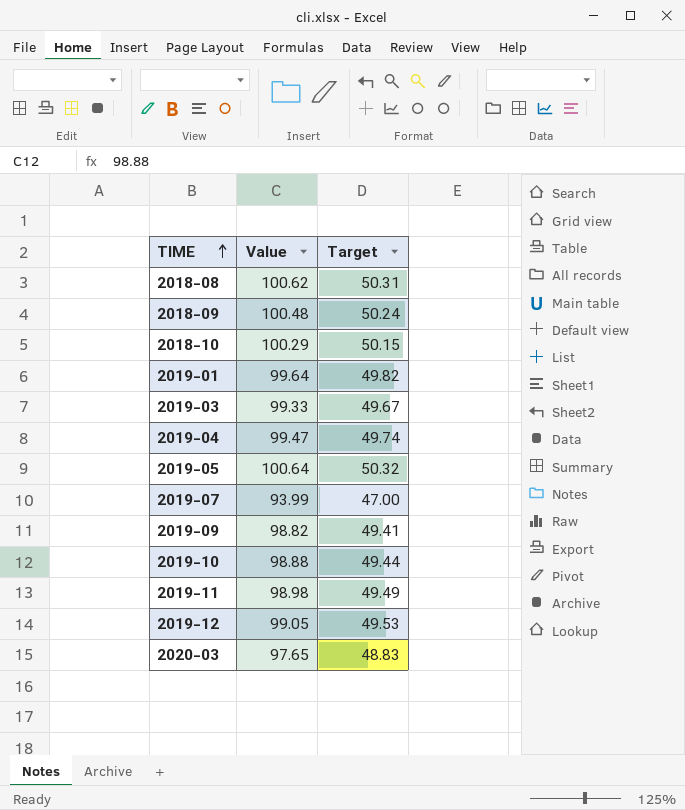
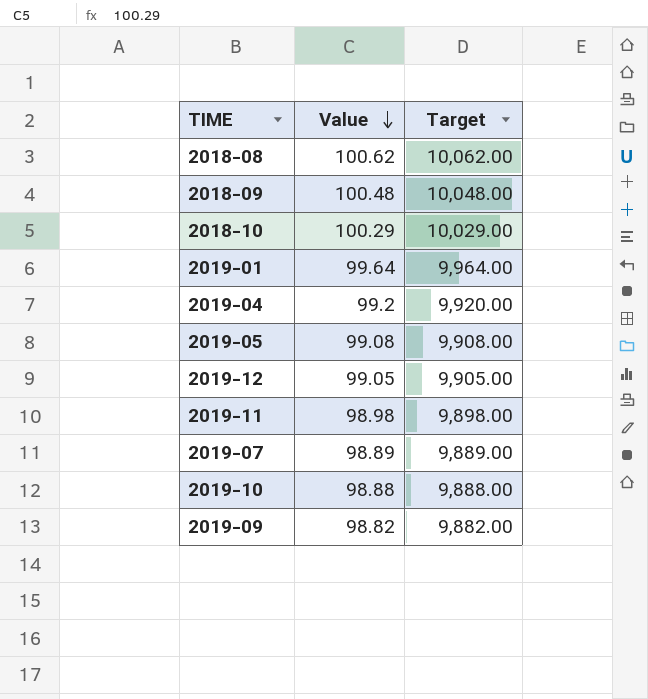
row order: TIME ascending -> Value descending
column Target | formula: [Value] * 0.5 -> [Value] * 100
row 2019-03: 99.33 | 49.67 -> none
row 2020-03: 97.65 | 48.83 -> none
2019-04 | Value: 99.47 -> 99.2
2019-05 | Value: 100.64 -> 99.08
2019-07 | Value: 93.99 -> 98.89

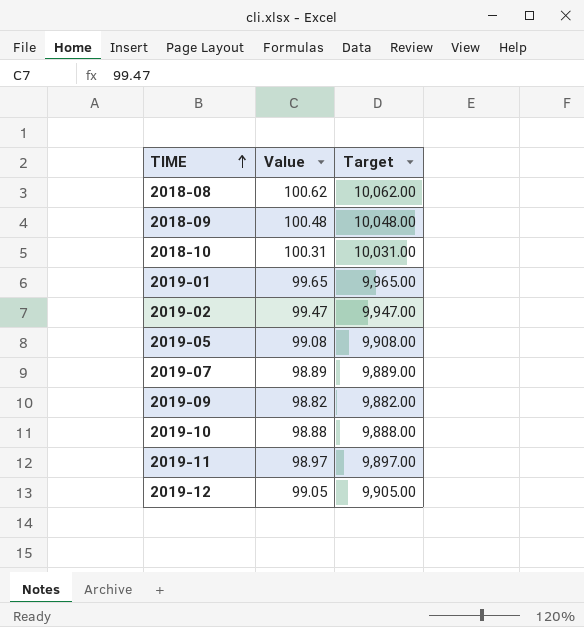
row order: Value descending -> TIME ascending
row 2019-04: 99.2 | 9,920.00 -> none
2018-10 | Value: 100.29 -> 100.31
2018-10 | Target: 10,029.00 -> 10,031.00
2019-01 | Value: 99.64 -> 99.65
2019-01 | Target: 9,964.00 -> 9,965.00
row 2019-02: none -> 99.47 | 9,947.00
2019-11 | Value: 98.98 -> 98.97
2019-11 | Target: 9,898.00 -> 9,897.00

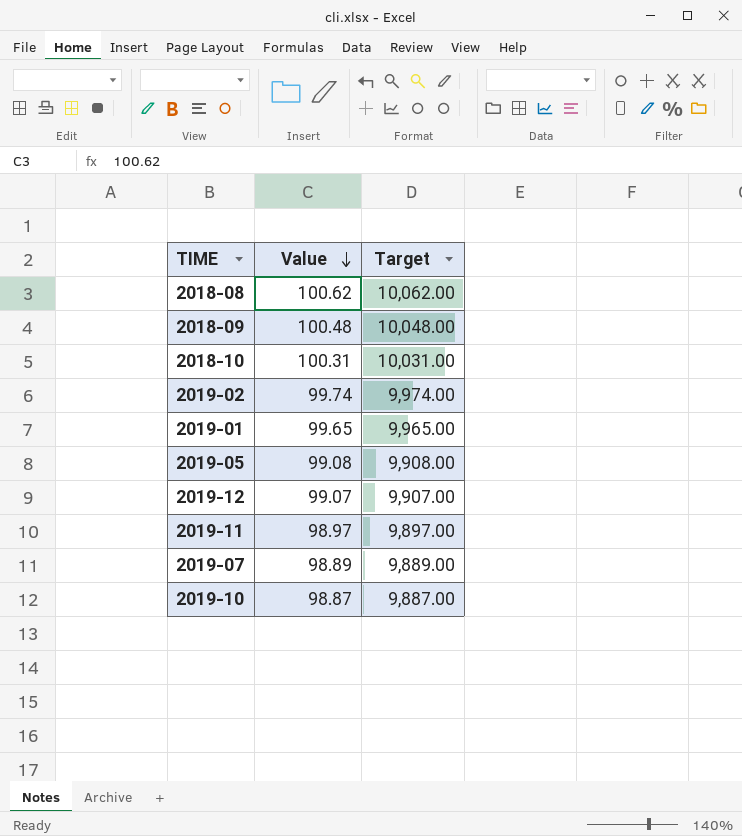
row order: TIME ascending -> Value descending
row 2019-09: 98.82 | 9,882.00 -> none
2019-02 | Value: 99.47 -> 99.74
2019-02 | Target: 9,947.00 -> 9,974.00
2019-12 | Value: 99.05 -> 99.07
2019-12 | Target: 9,905.00 -> 9,907.00
2019-10 | Value: 98.88 -> 98.87
2019-10 | Target: 9,888.00 -> 9,887.00

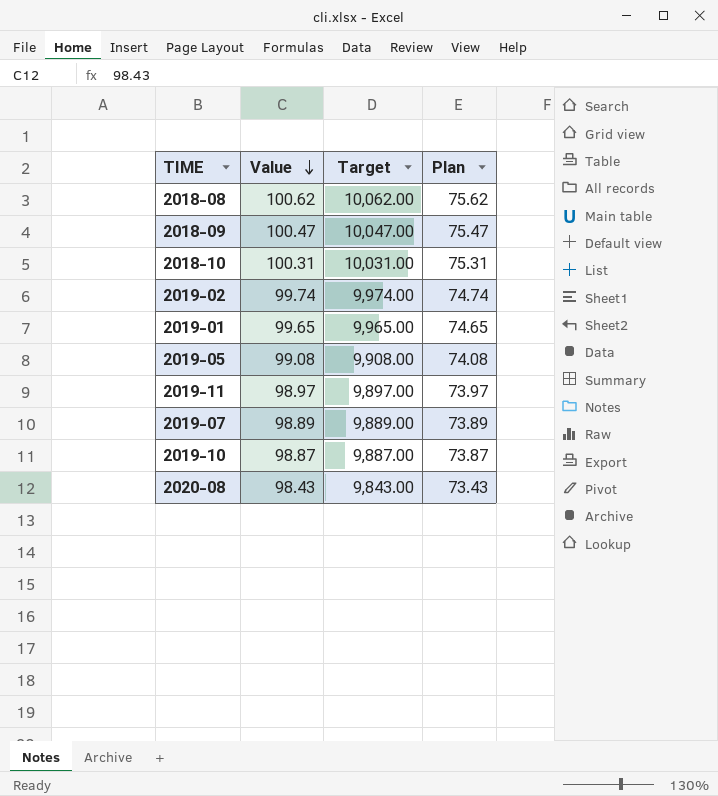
column Plan | formula: none -> [Value] - 25
row 2019-12: 99.07 | 9,907.00 -> none
2018-09 | Value: 100.48 -> 100.47
2018-09 | Target: 10,048.00 -> 10,047.00
row 2020-08: none -> 98.43 | 9,843.00 | 73.43

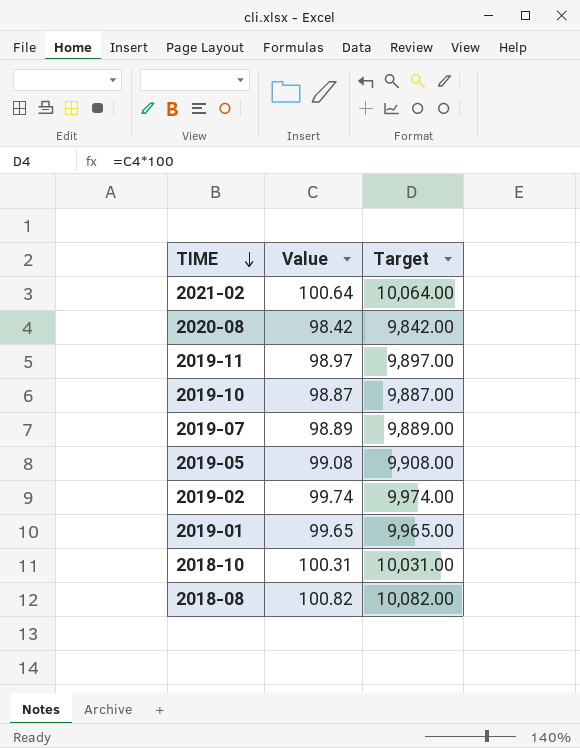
row order: Value descending -> TIME descending
column Plan | formula: [Value] - 25 -> none
row 2018-09: 100.47 | 10,047.00 | 75.47 -> none
row 2021-02: none -> 100.64 | 10,064.00
2020-08 | Value: 98.43 -> 98.42
2020-08 | Target: 9,843.00 -> 9,842.00
2018-08 | Value: 100.62 -> 100.82
2018-08 | Target: 10,062.00 -> 10,082.00

